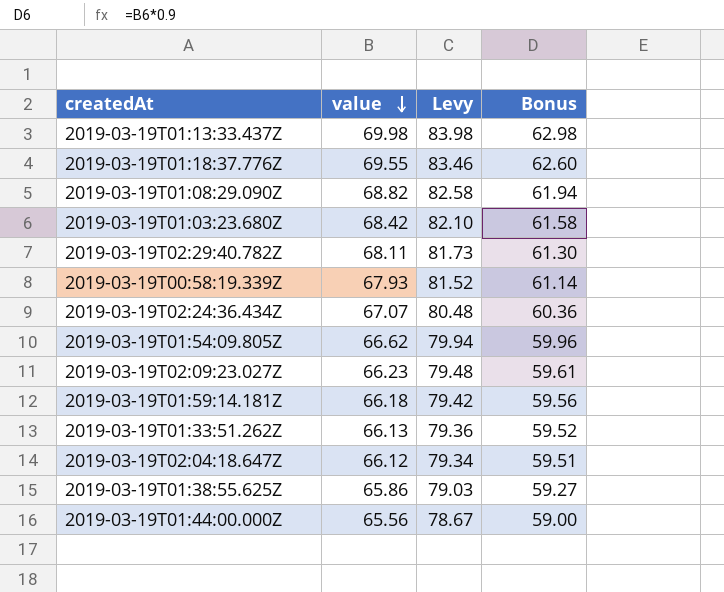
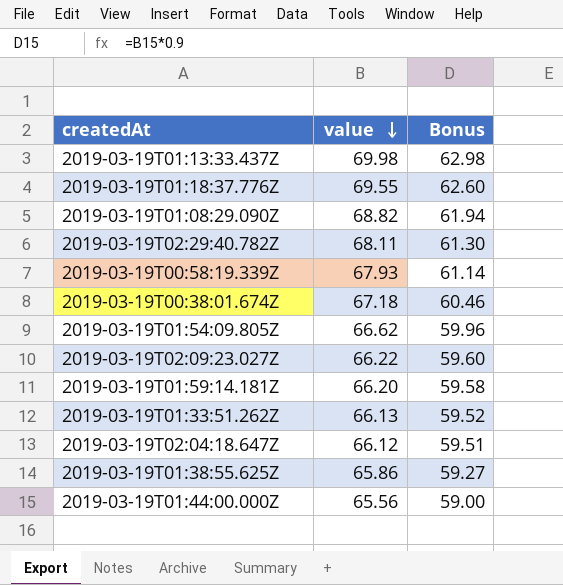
column Levy | formula: [value] * 1.2 -> none
row 2019-03-19T01:03:23.680Z: 68.42 | 82.10 | 61.58 -> none
row 2019-03-19T02:24:36.434Z: 67.07 | 80.48 | 60.36 -> none
row 2019-03-19T00:38:01.674Z: none -> 67.18 | 60.46
2019-03-19T02:09:23.027Z | value: 66.23 -> 66.22
2019-03-19T02:09:23.027Z | Bonus: 59.61 -> 59.60
2019-03-19T01:59:14.181Z | value: 66.18 -> 66.20
2019-03-19T01:59:14.181Z | Bonus: 59.56 -> 59.58

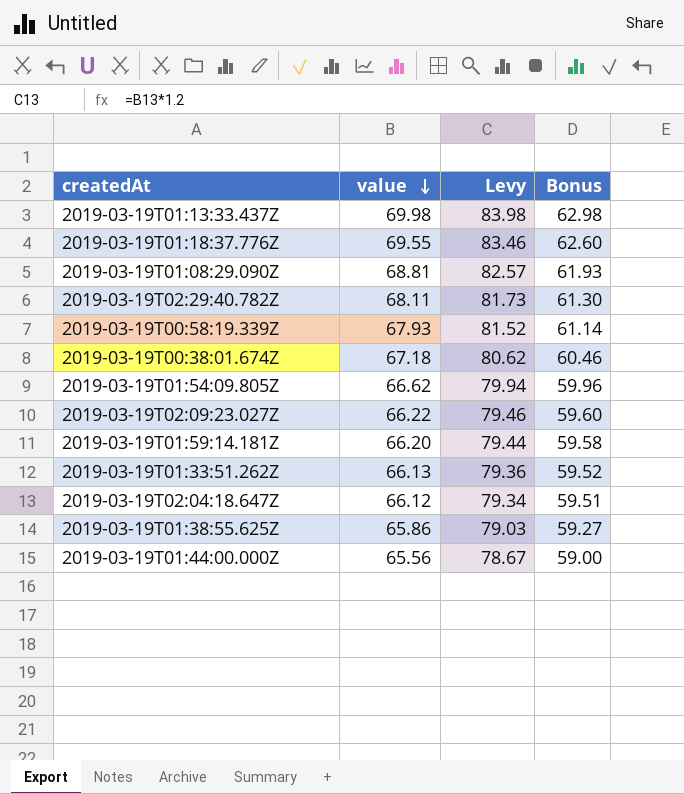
column Levy | formula: none -> [value] * 1.2
2019-03-19T01:08:29.090Z | value: 68.82 -> 68.81
2019-03-19T01:08:29.090Z | Bonus: 61.94 -> 61.93

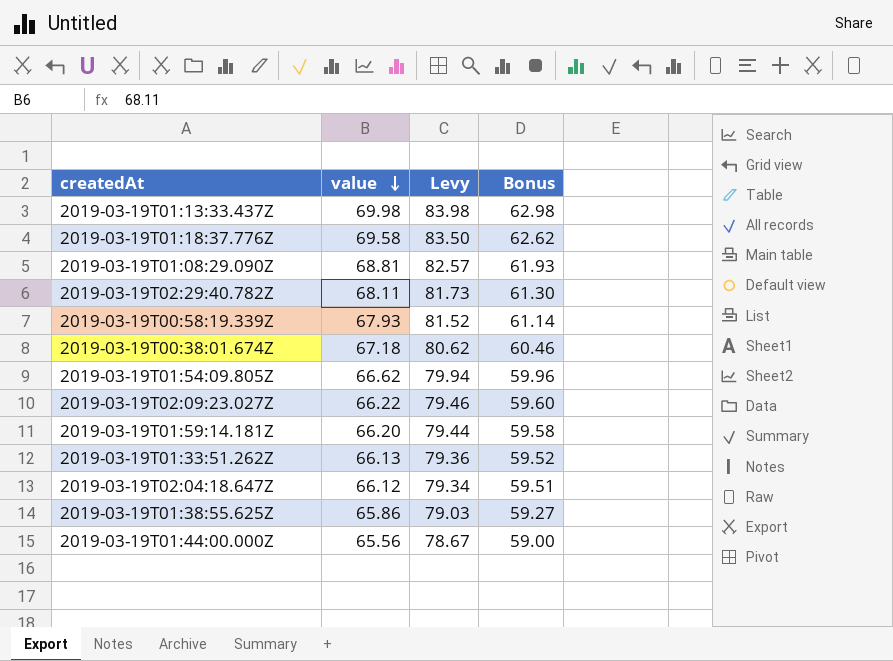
2019-03-19T01:18:37.776Z | value: 69.55 -> 69.58
2019-03-19T01:18:37.776Z | Levy: 83.46 -> 83.50
2019-03-19T01:18:37.776Z | Bonus: 62.60 -> 62.62

